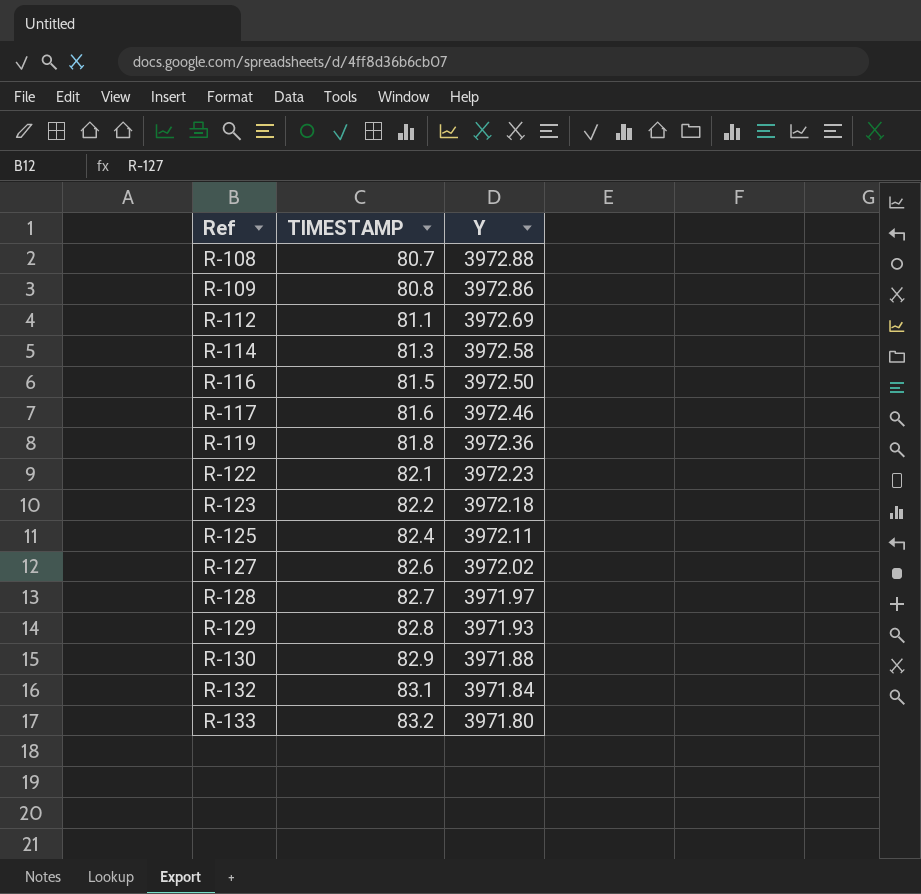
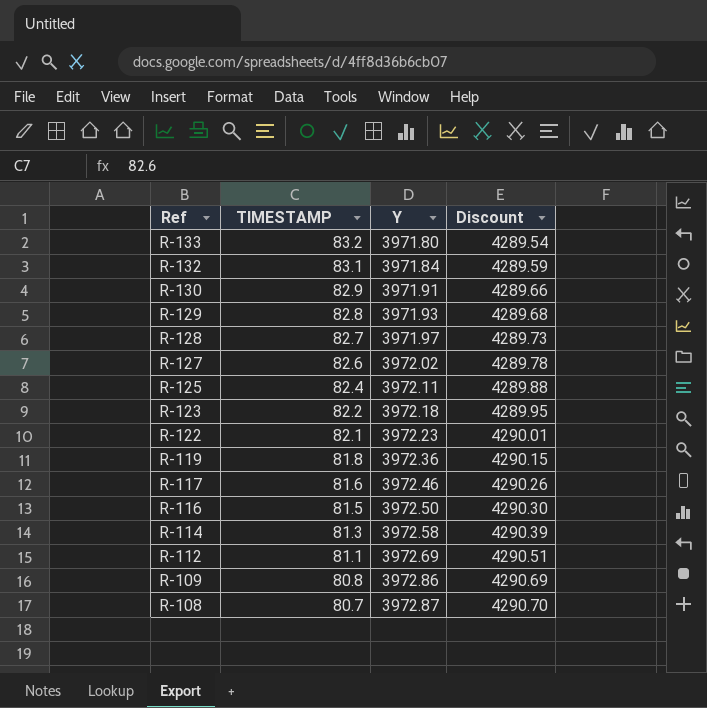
row order: Ref ascending -> Ref descending
column Discount | formula: none -> [Y] * 1.08
R-130 | Y: 3971.88 -> 3971.91
R-108 | Y: 3972.88 -> 3972.87

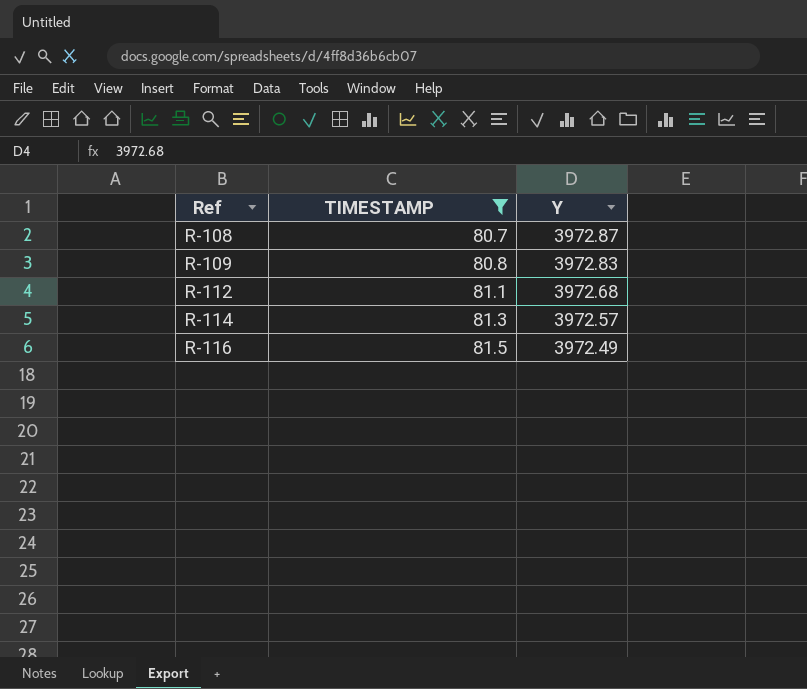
filter: none -> TIMESTAMP <= 81.5
row order: Ref descending -> Ref ascending
column Discount | formula: [Y] * 1.08 -> none
R-109 | Y: 3972.86 -> 3972.83
R-112 | Y: 3972.69 -> 3972.68
R-114 | Y: 3972.58 -> 3972.57
R-116 | Y: 3972.50 -> 3972.49

